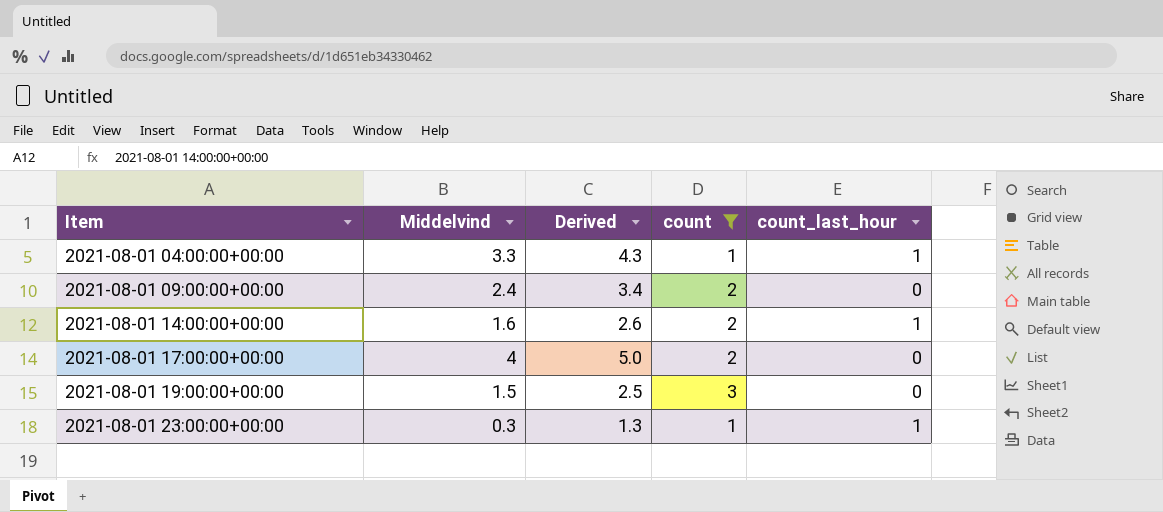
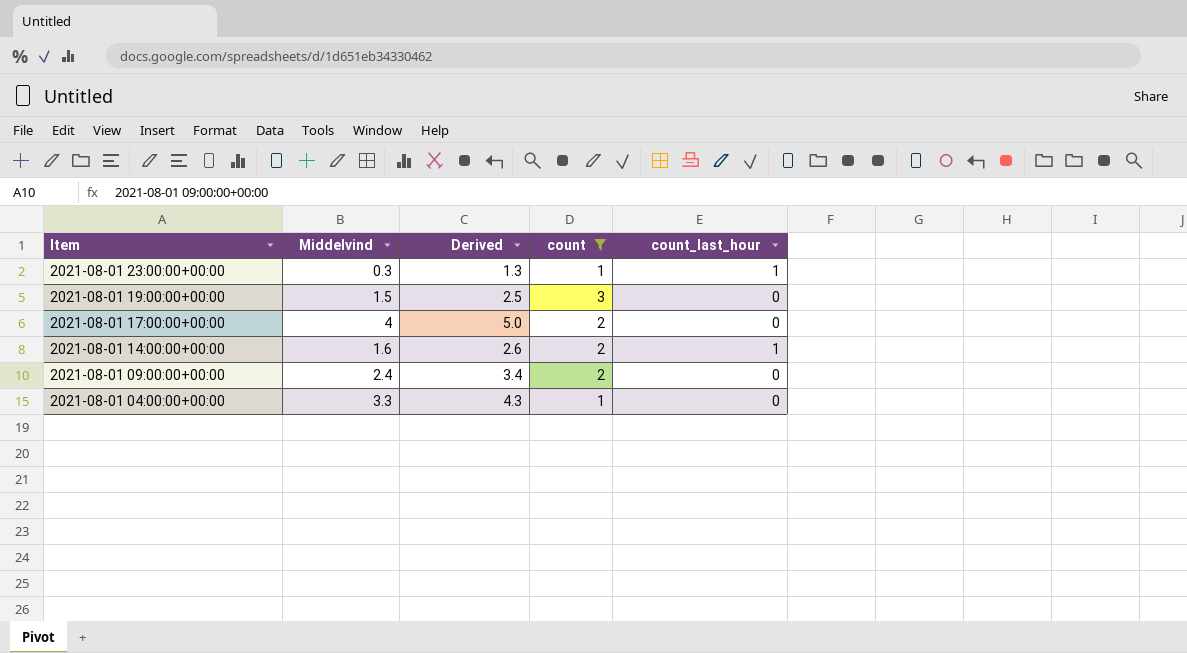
row order: Item ascending -> Item descending
2021-08-01 04:00:00+00:00 | count_last_hour: 1 -> 0

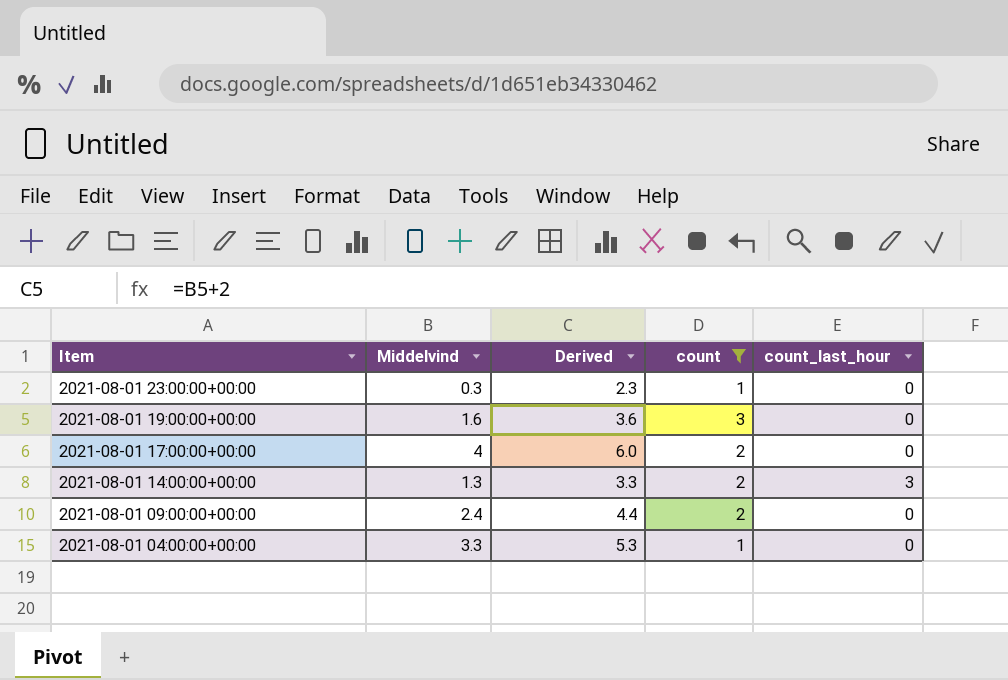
column Derived | formula: [Middelvind] + 1 -> [Middelvind] + 2
2021-08-01 23:00:00+00:00 | count_last_hour: 1 -> 0
2021-08-01 19:00:00+00:00 | Middelvind: 1.5 -> 1.6
2021-08-01 14:00:00+00:00 | Middelvind: 1.6 -> 1.3
2021-08-01 14:00:00+00:00 | count_last_hour: 1 -> 3

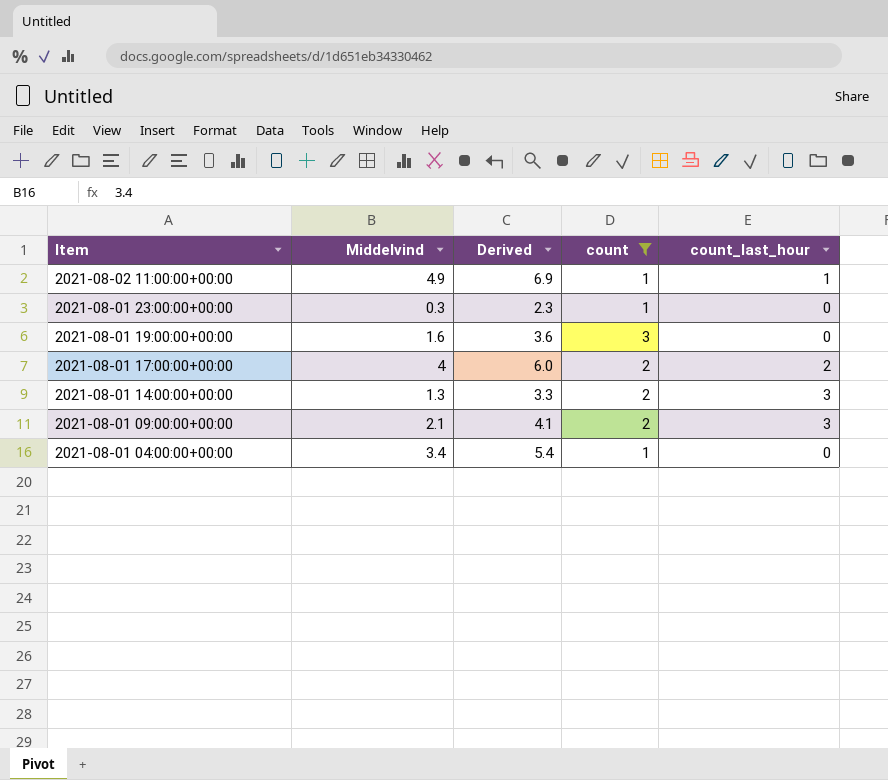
row 2021-08-02 11:00:00+00:00: none -> 4.9 | 6.9 | 1 | 1
2021-08-01 17:00:00+00:00 | count_last_hour: 0 -> 2
2021-08-01 09:00:00+00:00 | Middelvind: 2.4 -> 2.1
2021-08-01 09:00:00+00:00 | Derived: 4.4 -> 4.1
2021-08-01 09:00:00+00:00 | count_last_hour: 0 -> 3
2021-08-01 04:00:00+00:00 | Middelvind: 3.3 -> 3.4
2021-08-01 04:00:00+00:00 | Derived: 5.3 -> 5.4

